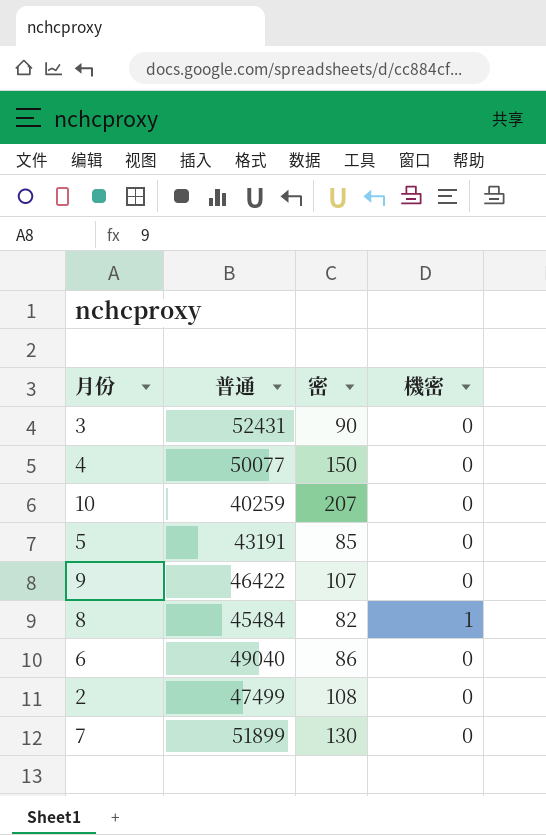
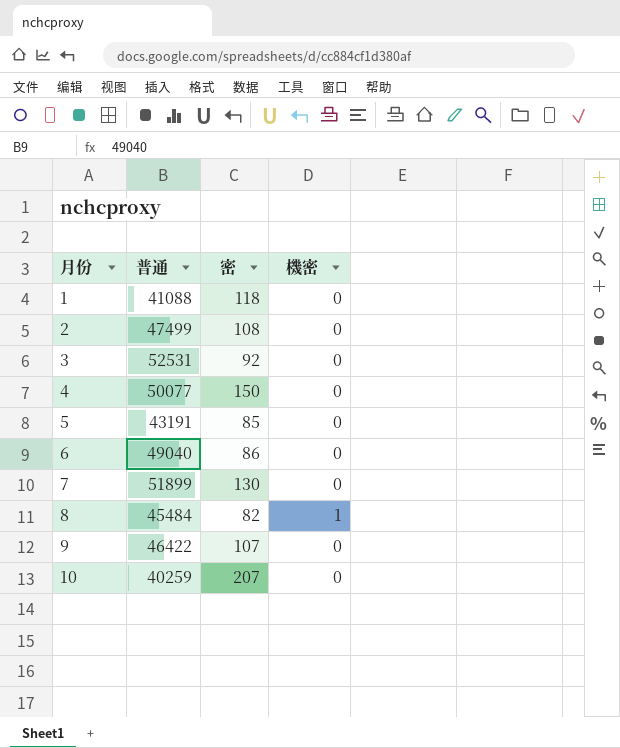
row order: none -> 月份 ascending
row 1: none -> 41088 | 118 | 0
3 | 普通: 52431 -> 52531
3 | 密: 90 -> 92

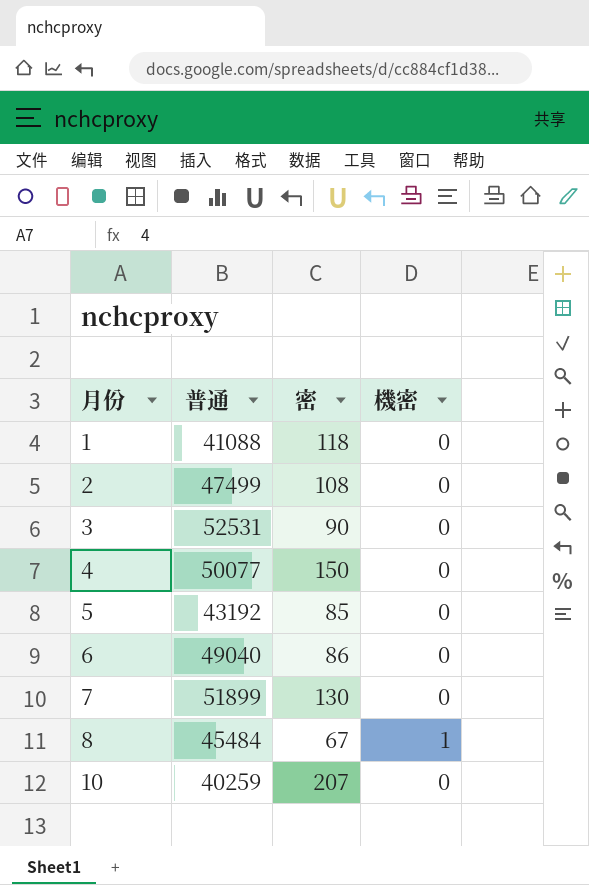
row 9: 46422 | 107 | 0 -> none
3 | 密: 92 -> 90
5 | 普通: 43191 -> 43192
8 | 密: 82 -> 67

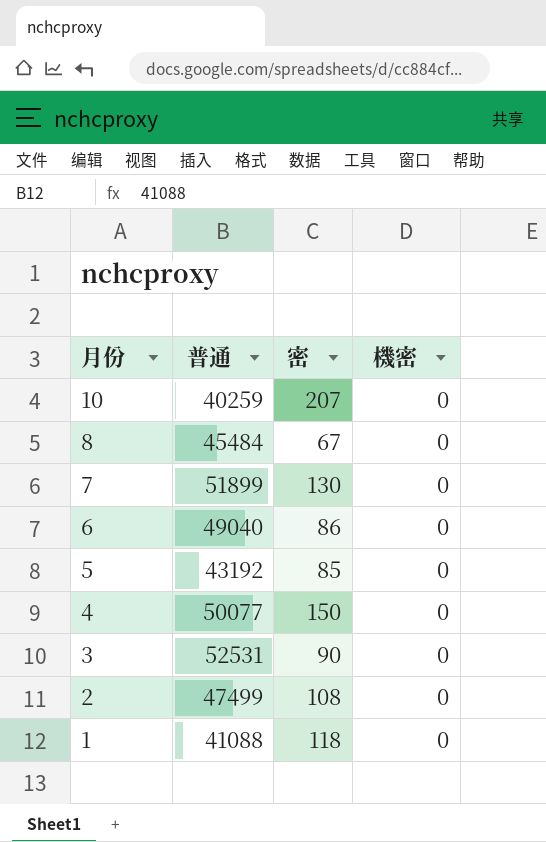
row order: 月份 ascending -> 月份 descending
8 | 機密: 1 -> 0

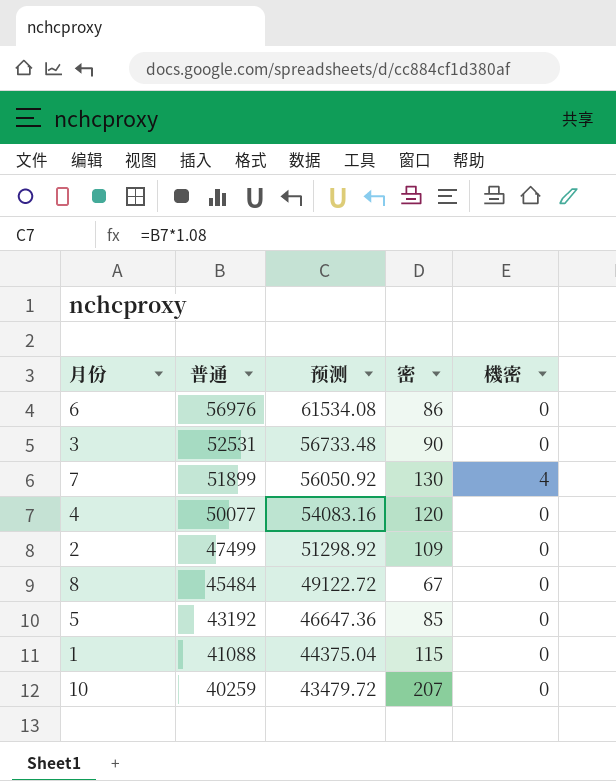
row order: 月份 descending -> 普通 descending
column 预测 | formula: none -> [普通] * 1.08
6 | 普通: 49040 -> 56976
7 | 機密: 0 -> 4
4 | 密: 150 -> 120
2 | 密: 108 -> 109
1 | 密: 118 -> 115

